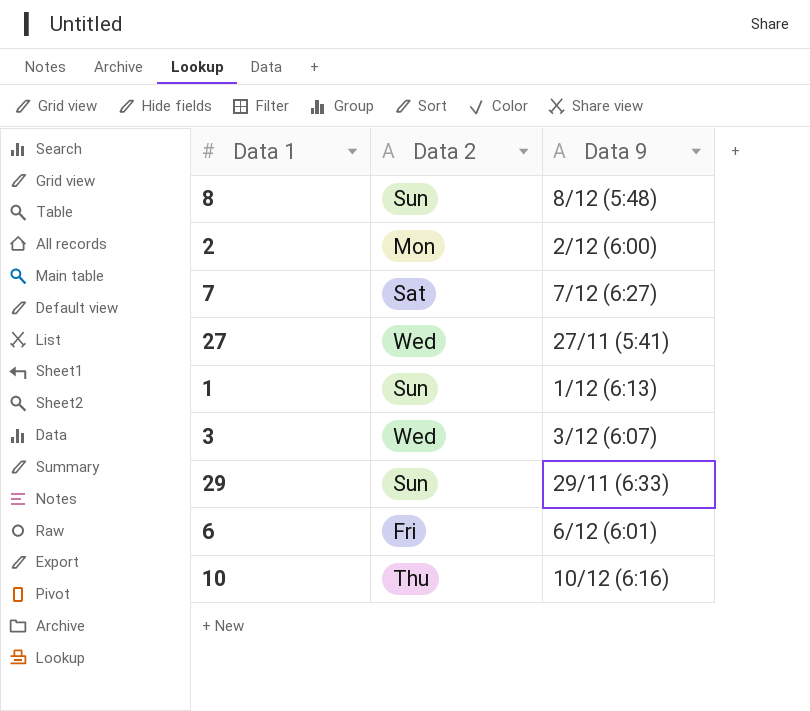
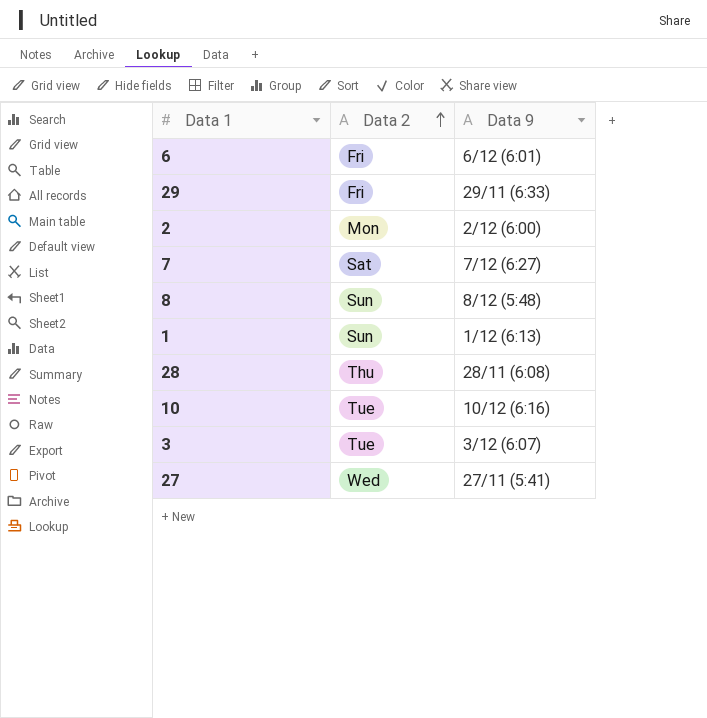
row order: none -> Data 2 ascending
29 | Data 2: Sun -> Fri
row 28: none -> Thu | 28/11 (6:08)
10 | Data 2: Thu -> Tue
3 | Data 2: Wed -> Tue

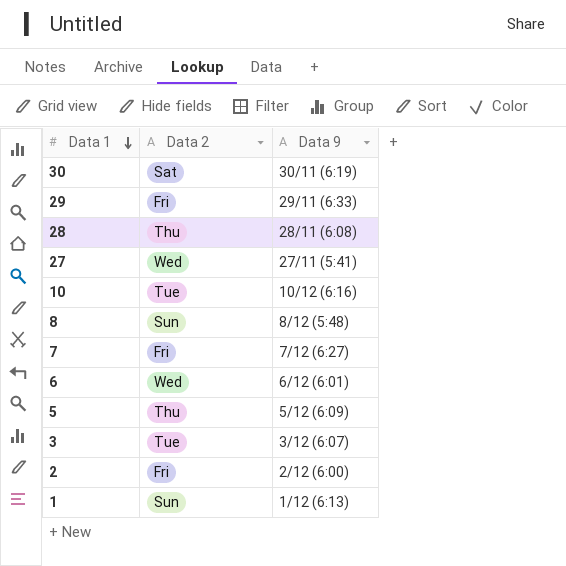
row order: Data 2 ascending -> Data 1 descending
row 30: none -> Sat | 30/11 (6:19)
7 | Data 2: Sat -> Fri
6 | Data 2: Fri -> Wed
row 5: none -> Thu | 5/12 (6:09)
2 | Data 2: Mon -> Fri

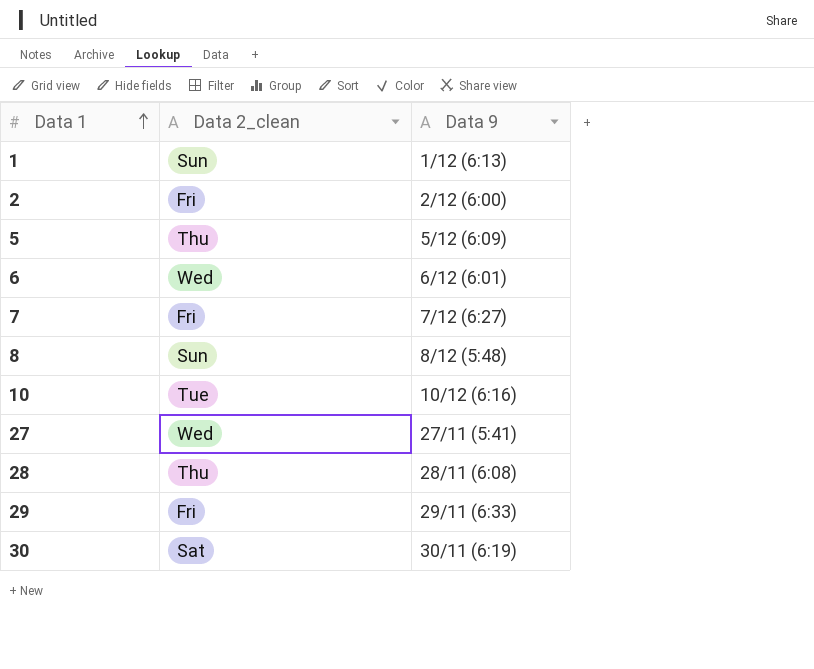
row order: Data 1 descending -> Data 1 ascending
column name: Data 2 -> Data 2_clean
row 3: Tue | 3/12 (6:07) -> none

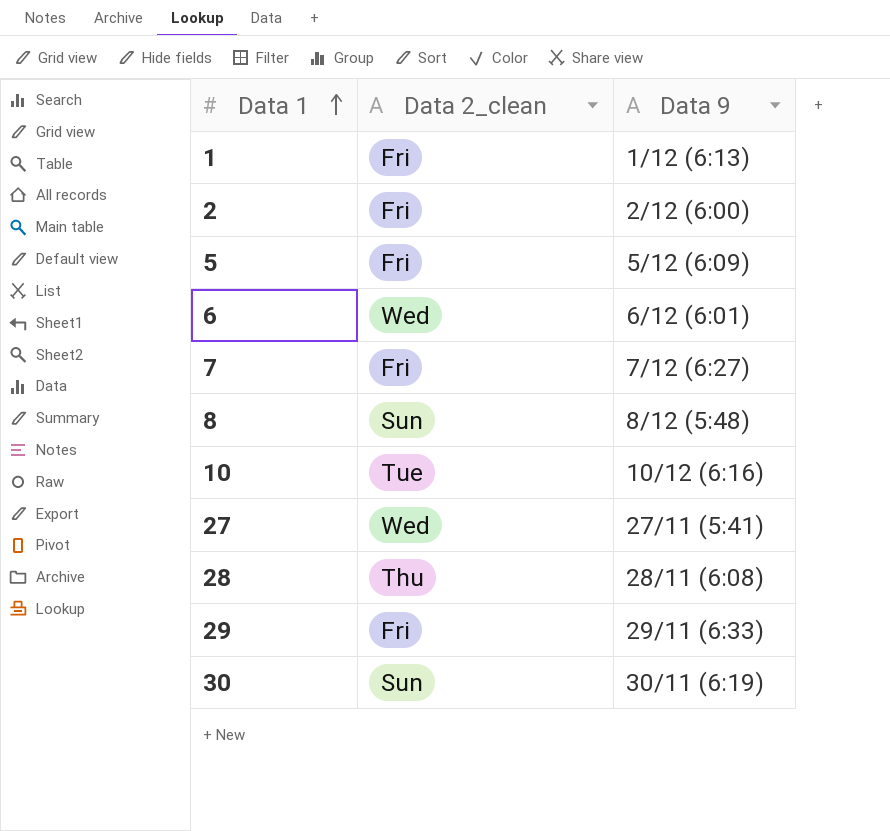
1 | Data 2_clean: Sun -> Fri
5 | Data 2_clean: Thu -> Fri
30 | Data 2_clean: Sat -> Sun

